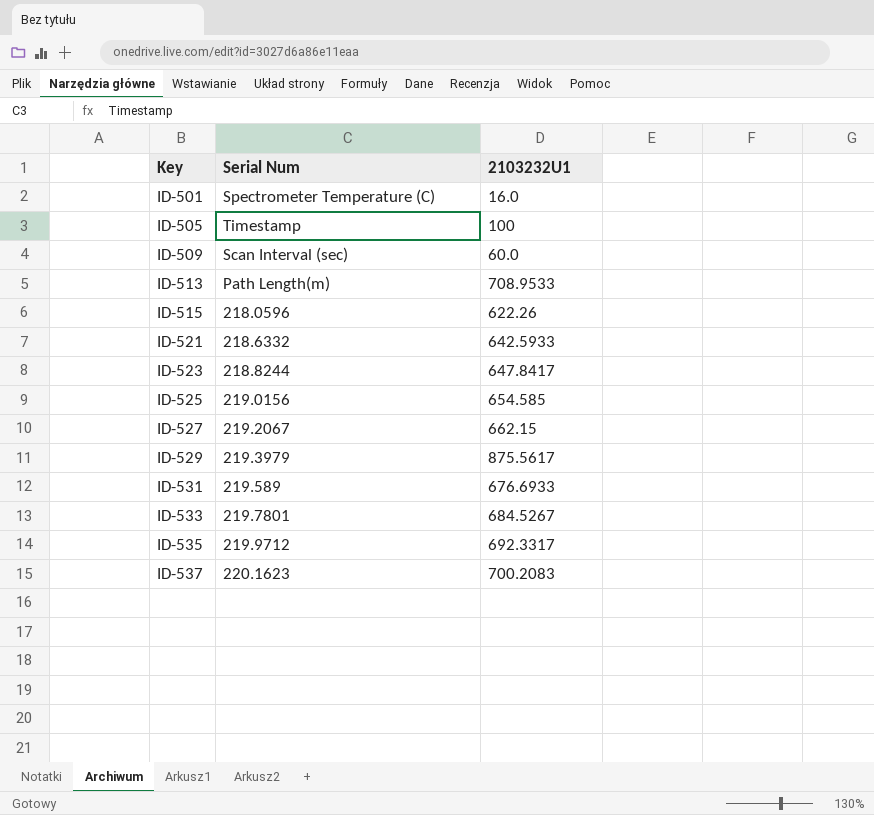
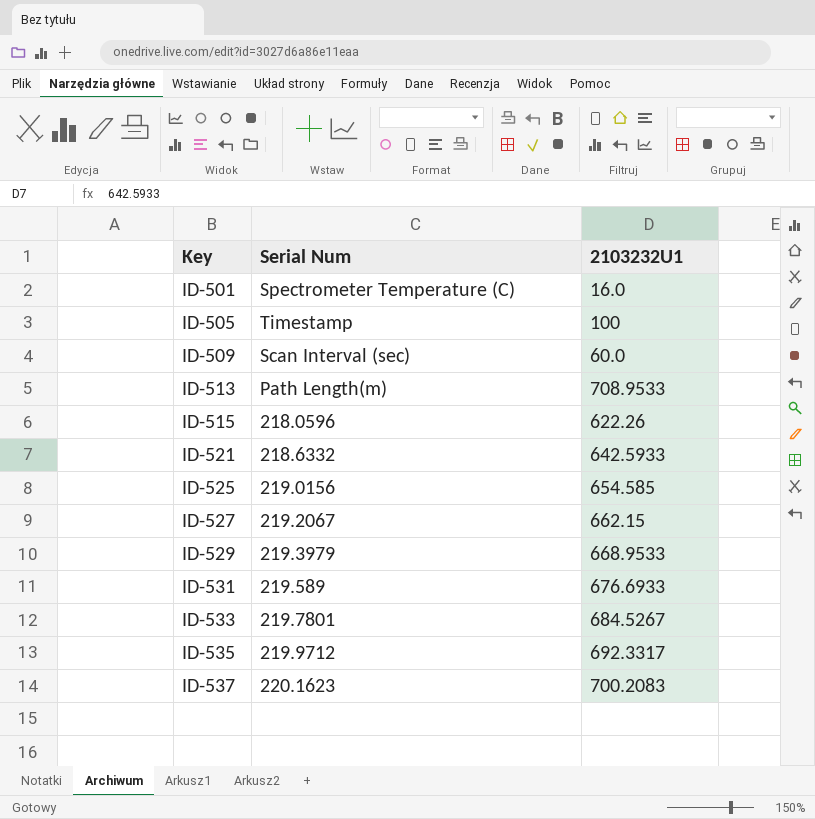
row ID-523: 218.8244 | 647.8417 -> none
ID-529 | 2103232U1: 875.5617 -> 668.9533

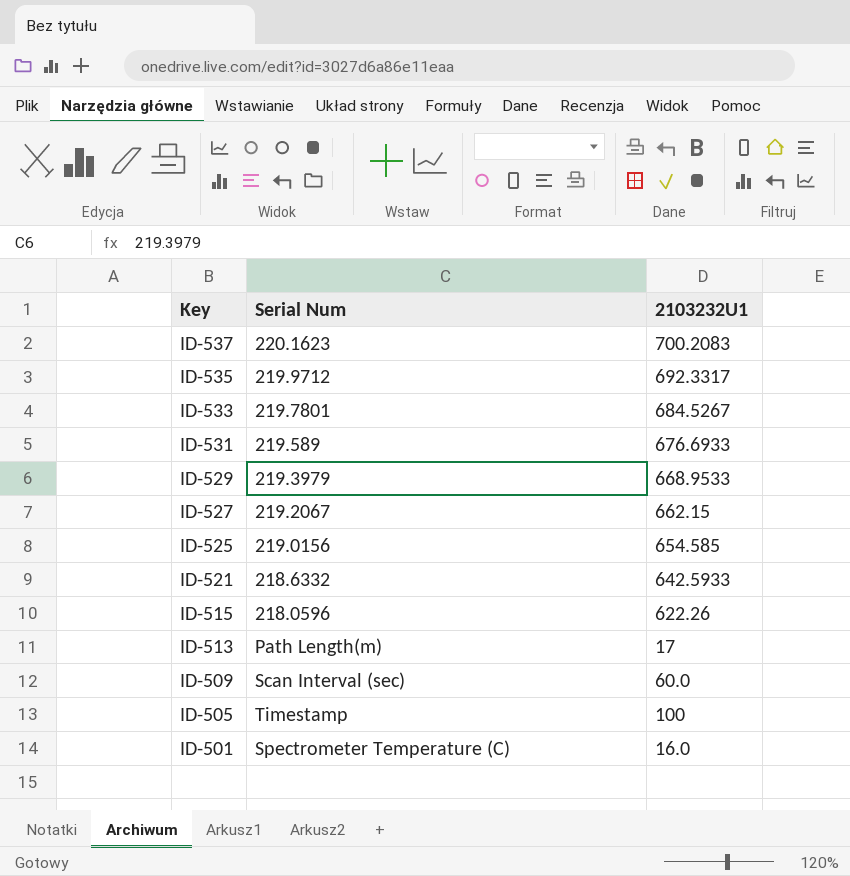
row order: Key ascending -> Key descending
ID-513 | 2103232U1: 708.9533 -> 17

